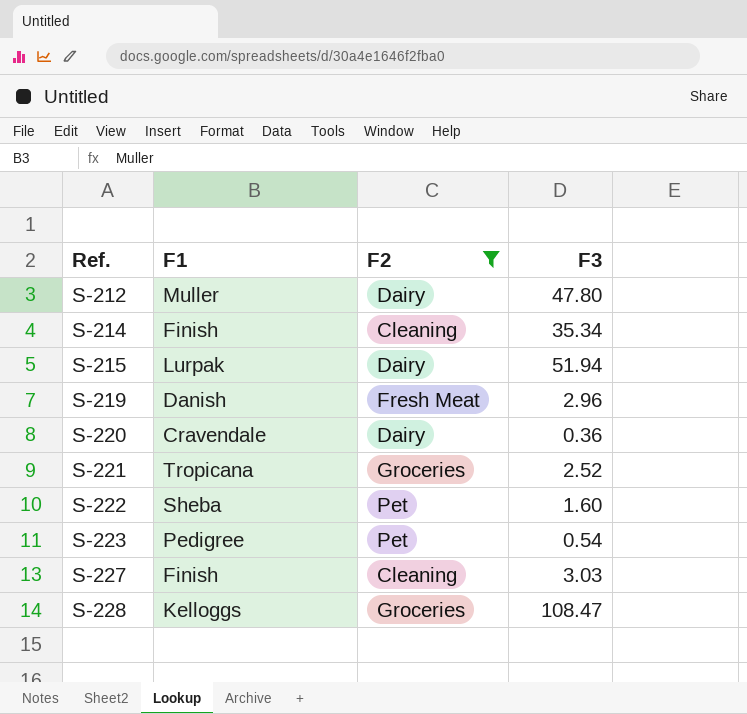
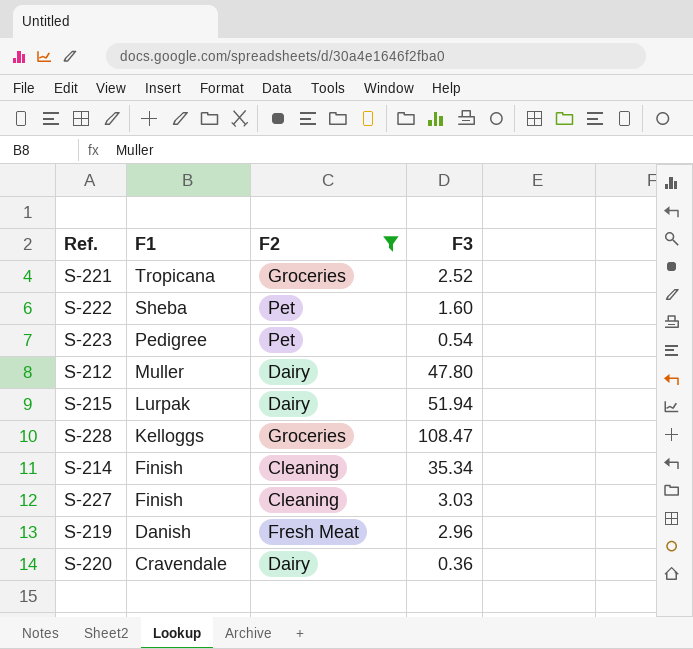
row order: Ref. ascending -> F1 descending

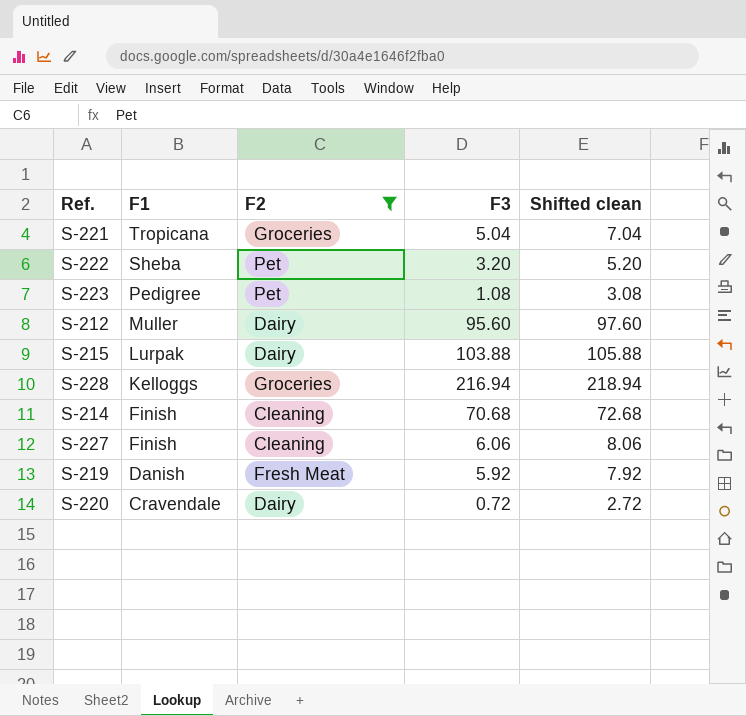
column Shifted clean | formula: none -> [F3] + 2
S-221 | F3: 2.52 -> 5.04
S-222 | F3: 1.60 -> 3.20
S-223 | F3: 0.54 -> 1.08
S-212 | F3: 47.80 -> 95.60
S-215 | F3: 51.94 -> 103.88
S-228 | F3: 108.47 -> 216.94
S-214 | F3: 35.34 -> 70.68
S-227 | F3: 3.03 -> 6.06
S-219 | F3: 2.96 -> 5.92
S-220 | F3: 0.36 -> 0.72

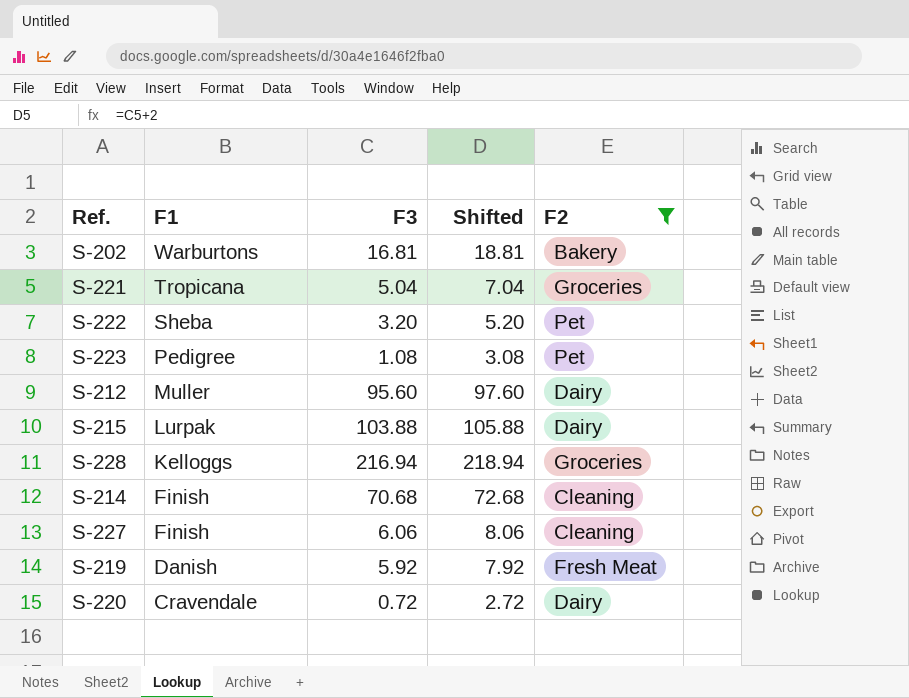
column name: Shifted clean -> Shifted
column F2 | position: 3 -> 5
row S-202: none -> Warburtons | 16.81 | 18.81 | Bakery

